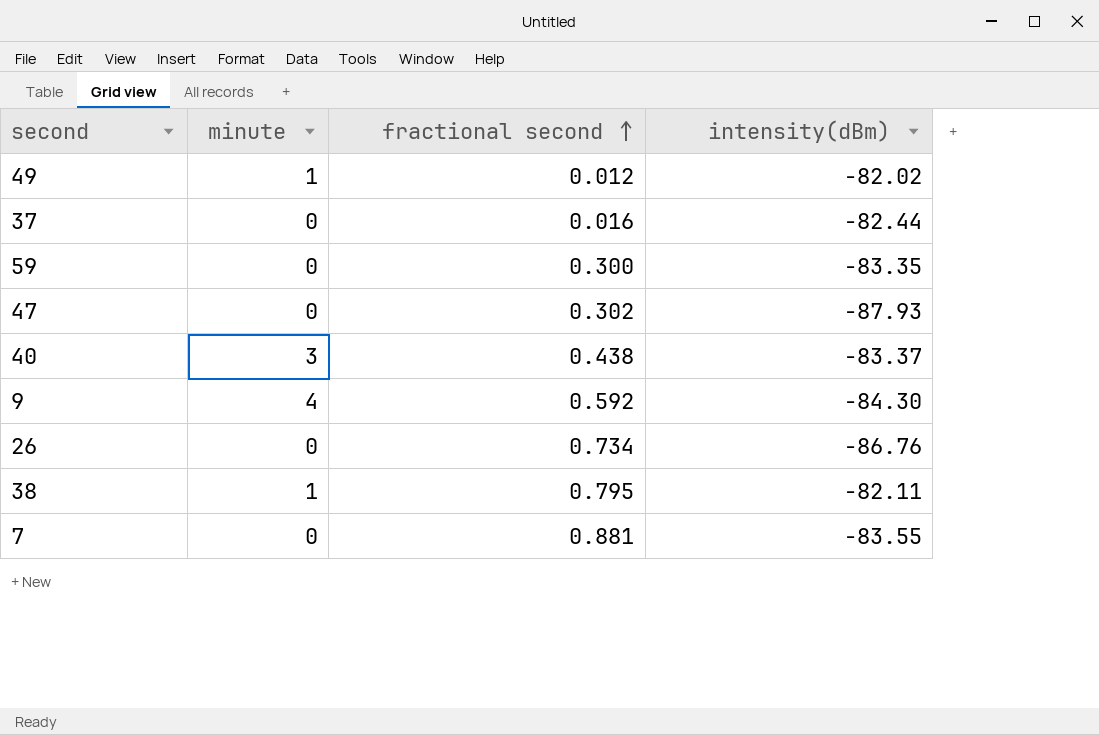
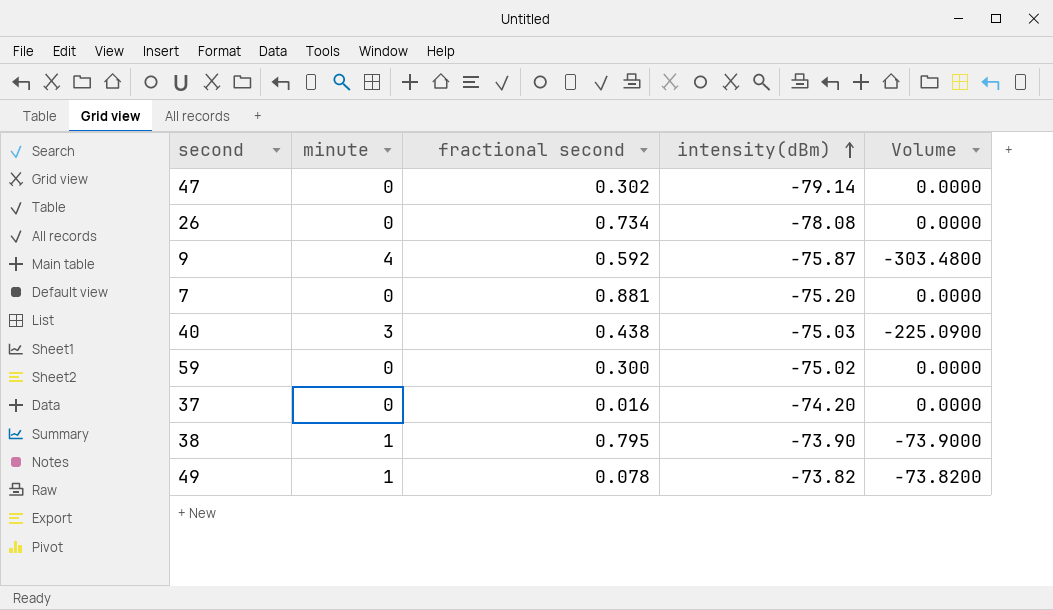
row order: fractional second ascending -> intensity(dBm) ascending
column Volume | formula: none -> [minute] * [intensity(dBm)]
47 | intensity(dBm): -87.93 -> -79.14
26 | intensity(dBm): -86.76 -> -78.08
9 | intensity(dBm): -84.30 -> -75.87
7 | intensity(dBm): -83.55 -> -75.20
40 | intensity(dBm): -83.37 -> -75.03
59 | intensity(dBm): -83.35 -> -75.02
37 | intensity(dBm): -82.44 -> -74.20
38 | intensity(dBm): -82.11 -> -73.90
49 | fractional second: 0.012 -> 0.078
49 | intensity(dBm): -82.02 -> -73.82

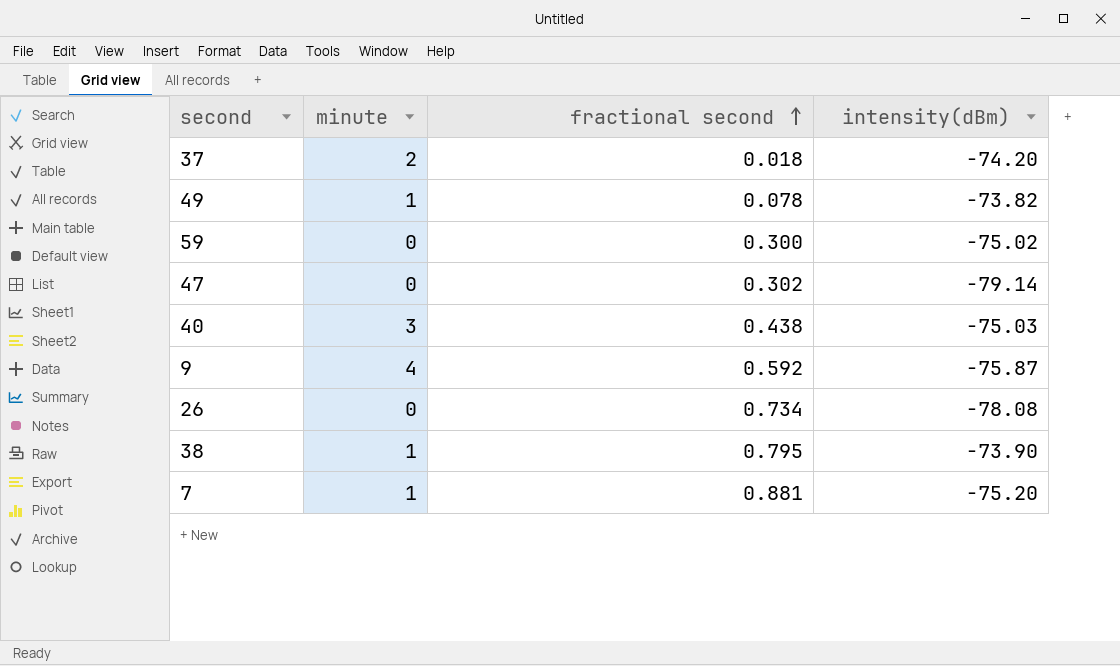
row order: intensity(dBm) ascending -> fractional second ascending
column Volume | formula: [minute] * [intensity(dBm)] -> none
37 | minute: 0 -> 2
37 | fractional second: 0.016 -> 0.018
7 | minute: 0 -> 1

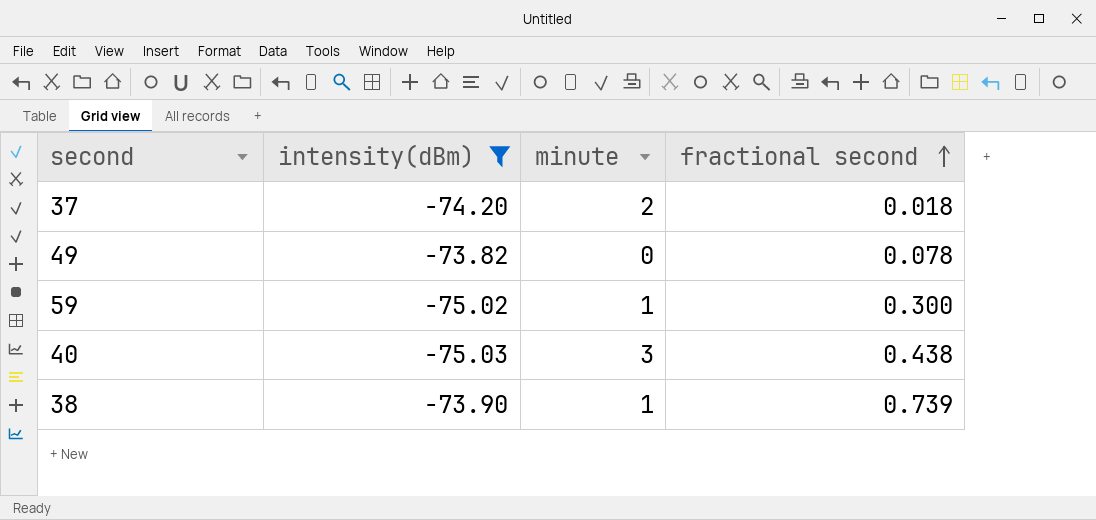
filter: none -> intensity(dBm) >= -75.03
column intensity(dBm) | position: 4 -> 2
49 | minute: 1 -> 0
59 | minute: 0 -> 1
38 | fractional second: 0.795 -> 0.739

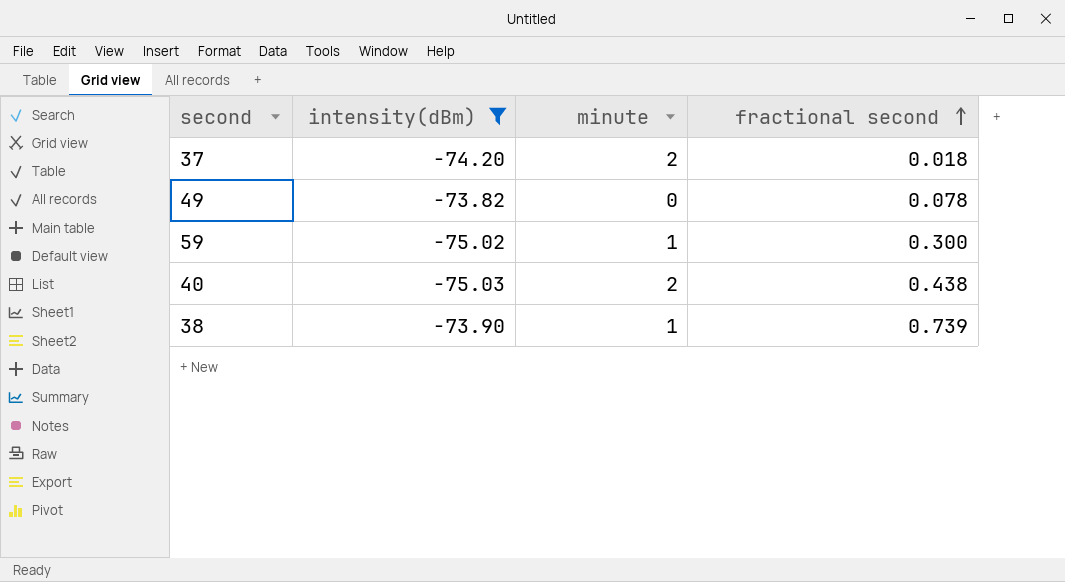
40 | minute: 3 -> 2

